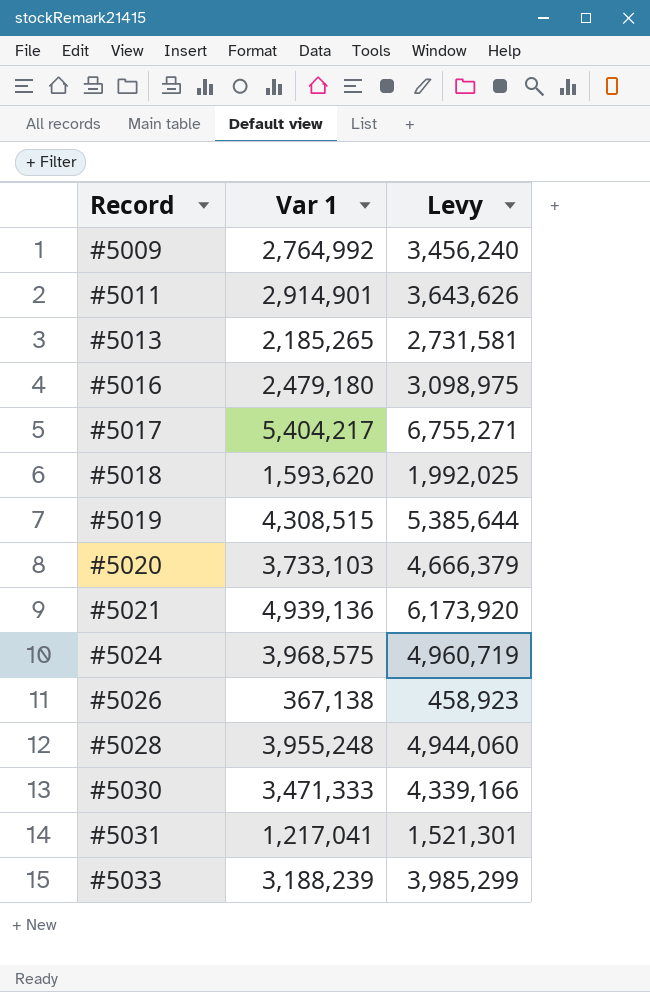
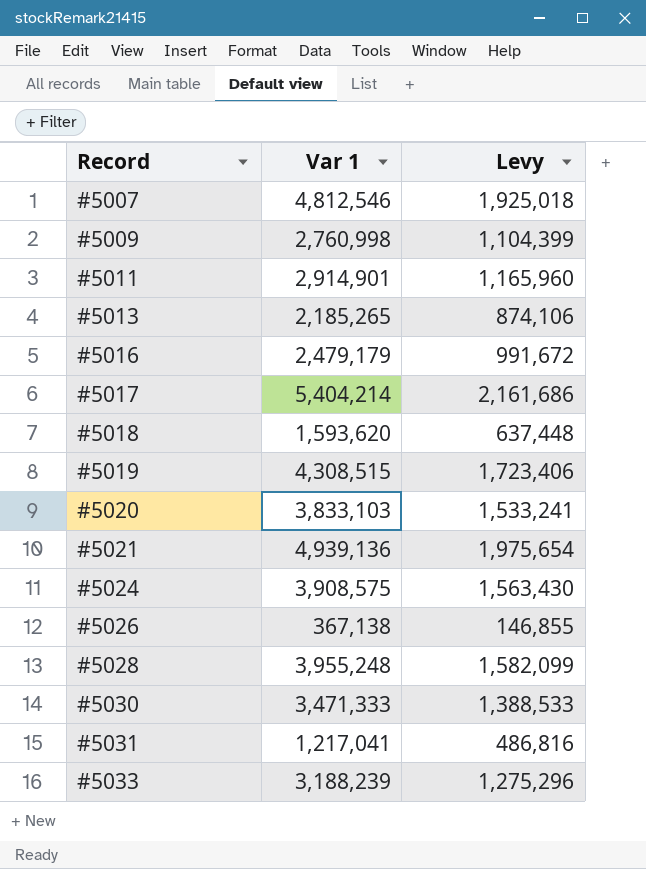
column Levy | formula: [Var 1] * 1.25 -> [Var 1] * 0.4
row #5007: none -> 4,812,546 | 1,925,018
#5009 | Var 1: 2,764,992 -> 2,760,998
#5016 | Var 1: 2,479,180 -> 2,479,179
#5017 | Var 1: 5,404,217 -> 5,404,214
#5020 | Var 1: 3,733,103 -> 3,833,103
#5024 | Var 1: 3,968,575 -> 3,908,575

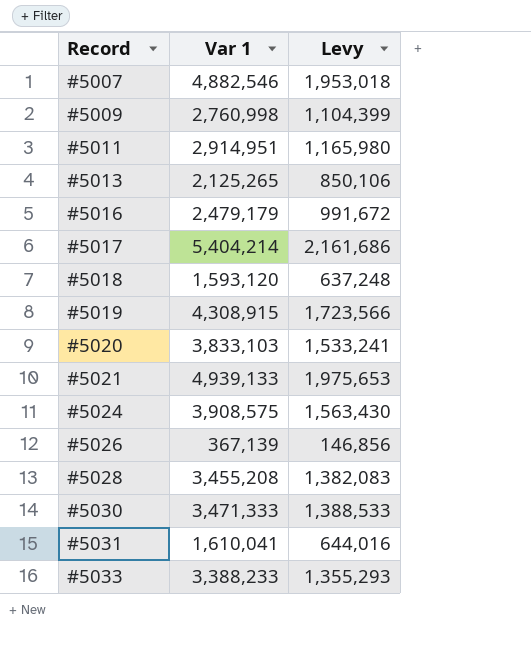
#5007 | Var 1: 4,812,546 -> 4,882,546
#5007 | Levy: 1,925,018 -> 1,953,018
#5011 | Var 1: 2,914,901 -> 2,914,951
#5011 | Levy: 1,165,960 -> 1,165,980
#5013 | Var 1: 2,185,265 -> 2,125,265
#5013 | Levy: 874,106 -> 850,106
#5018 | Var 1: 1,593,620 -> 1,593,120
#5018 | Levy: 637,448 -> 637,248
#5019 | Var 1: 4,308,515 -> 4,308,915
#5019 | Levy: 1,723,406 -> 1,723,566
#5021 | Var 1: 4,939,136 -> 4,939,133
#5021 | Levy: 1,975,654 -> 1,975,653
#5026 | Var 1: 367,138 -> 367,139
#5026 | Levy: 146,855 -> 146,856
#5028 | Var 1: 3,955,248 -> 3,455,208
#5028 | Levy: 1,582,099 -> 1,382,083
#5031 | Var 1: 1,217,041 -> 1,610,041
#5031 | Levy: 486,816 -> 644,016
#5033 | Var 1: 3,188,239 -> 3,388,233
#5033 | Levy: 1,275,296 -> 1,355,293

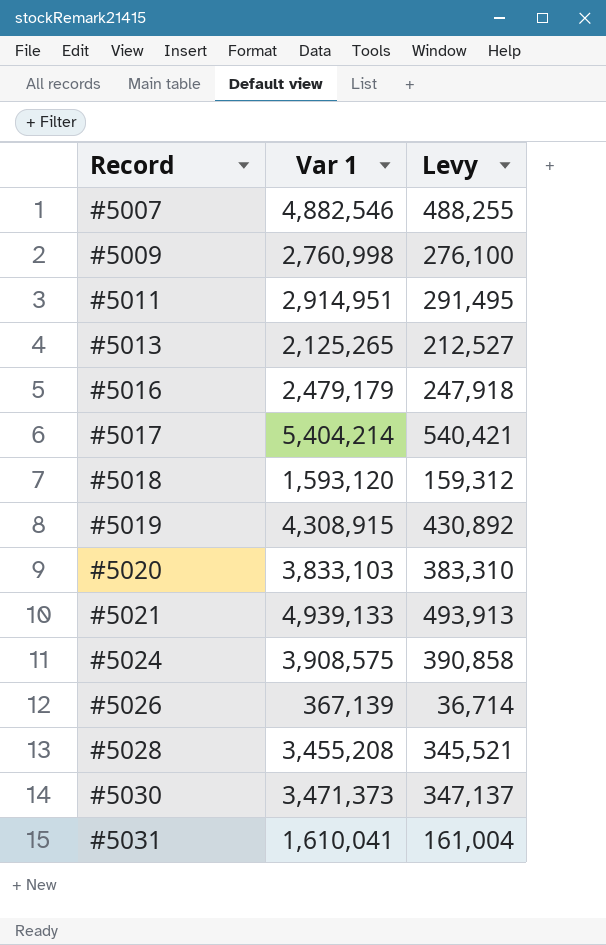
column Levy | formula: [Var 1] * 0.4 -> [Var 1] * 0.1
row #5033: 3,388,233 | 1,355,293 -> none
#5030 | Var 1: 3,471,333 -> 3,471,373

